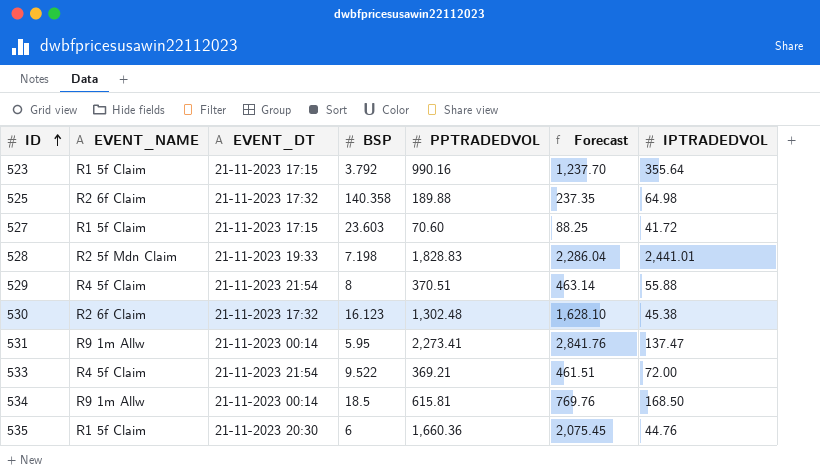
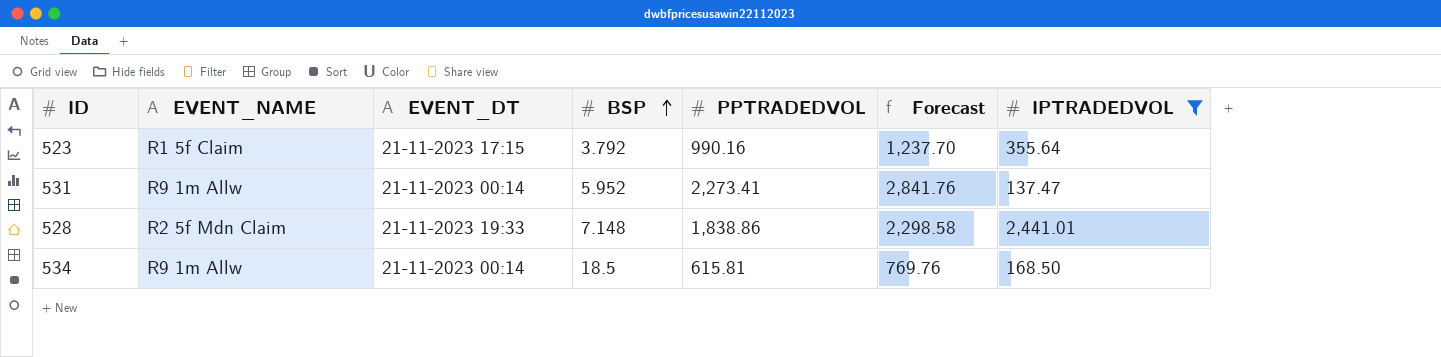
filter: none -> IPTRADEDVOL >= 137.47
row order: ID ascending -> BSP ascending
531 | BSP: 5.95 -> 5.952
528 | BSP: 7.198 -> 7.148
528 | PPTRADEDVOL: 1,828.83 -> 1,838.86
528 | Forecast: 2,286.04 -> 2,298.58

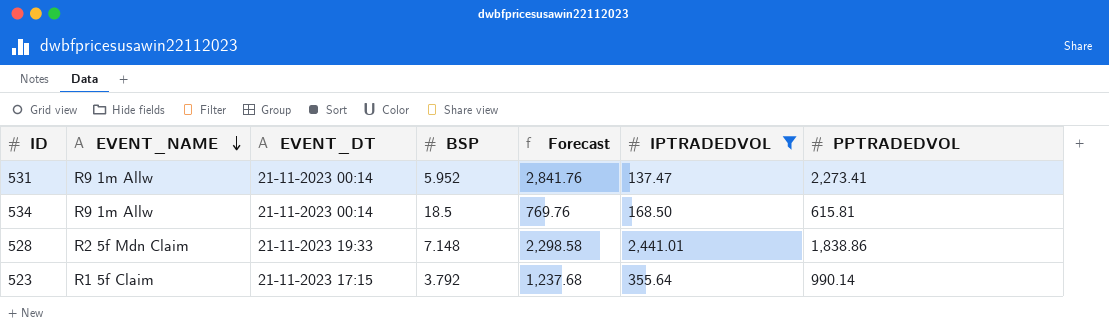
row order: BSP ascending -> EVENT_NAME descending
column PPTRADEDVOL | position: 5 -> 7
523 | Forecast: 1,237.70 -> 1,237.68
523 | PPTRADEDVOL: 990.16 -> 990.14

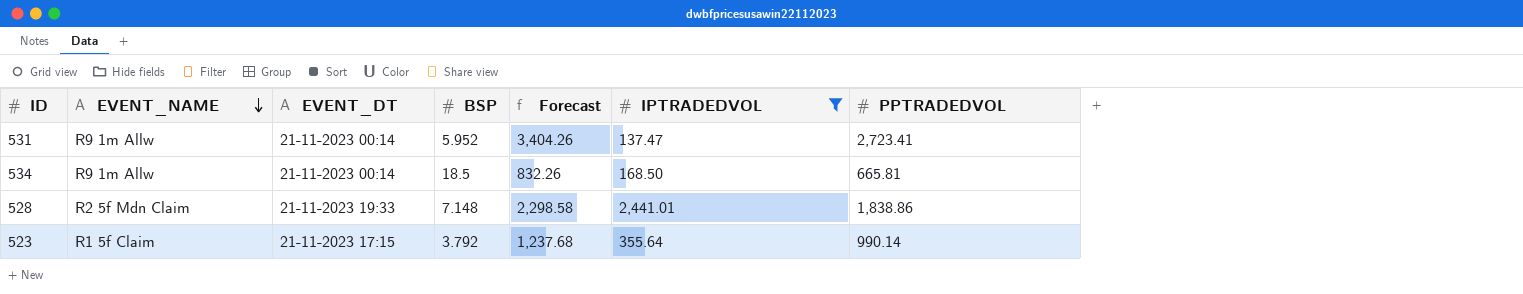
531 | Forecast: 2,841.76 -> 3,404.26
531 | PPTRADEDVOL: 2,273.41 -> 2,723.41
534 | Forecast: 769.76 -> 832.26
534 | PPTRADEDVOL: 615.81 -> 665.81

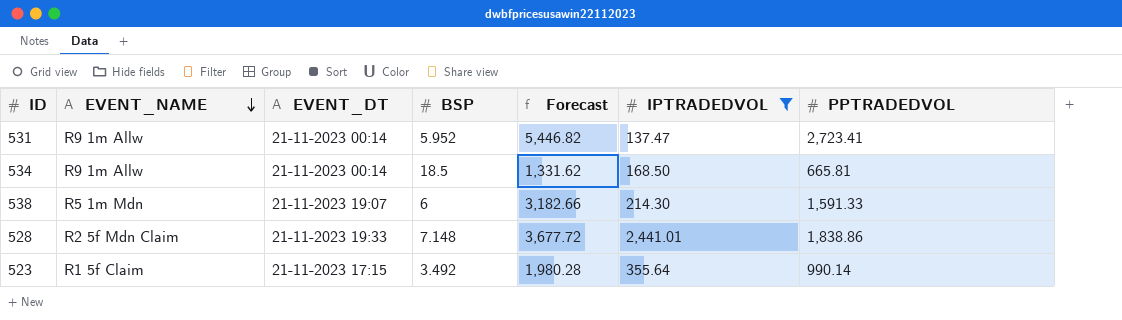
column Forecast | formula: [PPTRADEDVOL] * 1.25 -> [PPTRADEDVOL] * 2
row 538: none -> R5 1m Mdn | 21-11-2023 19:07 | 6 | 3,182.66 | 214.30 | 1,591.33
523 | BSP: 3.792 -> 3.492

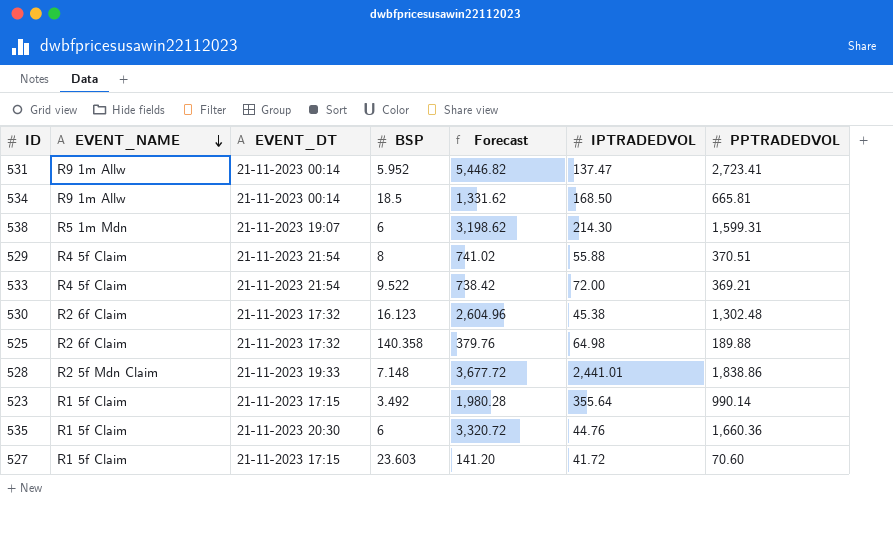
filter: IPTRADEDVOL >= 137.47 -> none
538 | Forecast: 3,182.66 -> 3,198.62
538 | PPTRADEDVOL: 1,591.33 -> 1,599.31

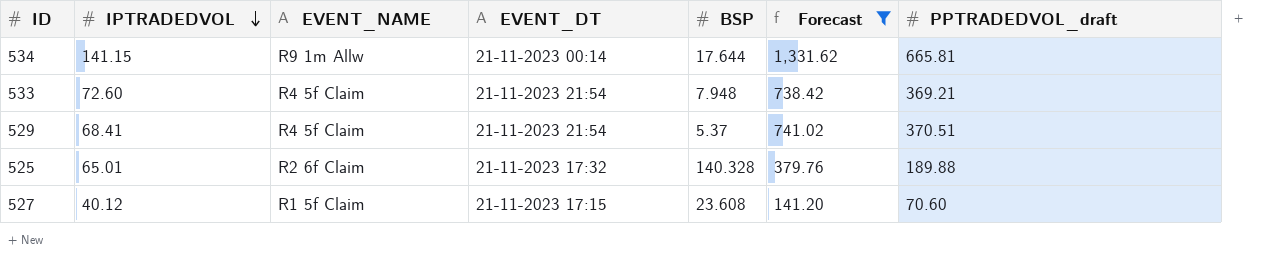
filter: none -> Forecast <= 1,331.62
row order: EVENT_NAME descending -> IPTRADEDVOL descending
column IPTRADEDVOL | position: 6 -> 2
column name: PPTRADEDVOL -> PPTRADEDVOL_draft
534 | IPTRADEDVOL: 168.50 -> 141.15
534 | BSP: 18.5 -> 17.644
533 | IPTRADEDVOL: 72.00 -> 72.60
533 | BSP: 9.522 -> 7.948
529 | IPTRADEDVOL: 55.88 -> 68.41
529 | BSP: 8 -> 5.37
525 | IPTRADEDVOL: 64.98 -> 65.01
525 | BSP: 140.358 -> 140.328
527 | IPTRADEDVOL: 41.72 -> 40.12
527 | BSP: 23.603 -> 23.608

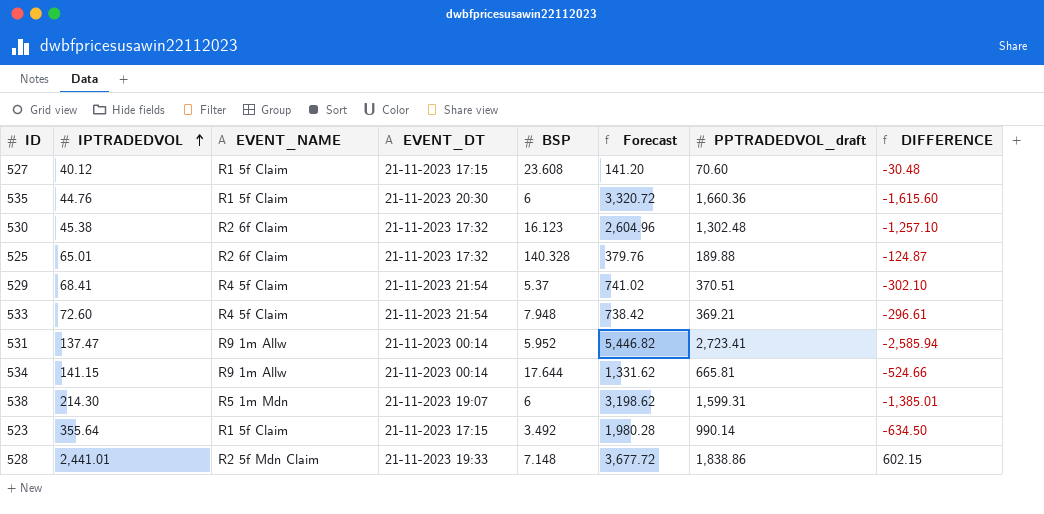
filter: Forecast <= 1,331.62 -> none
row order: IPTRADEDVOL descending -> IPTRADEDVOL ascending
column DIFFERENCE | formula: none -> [IPTRADEDVOL] - [PPTRADEDVOL_draft]

